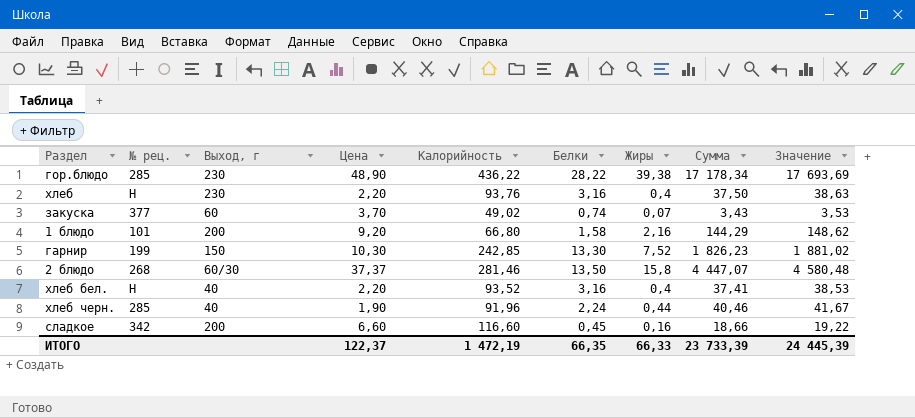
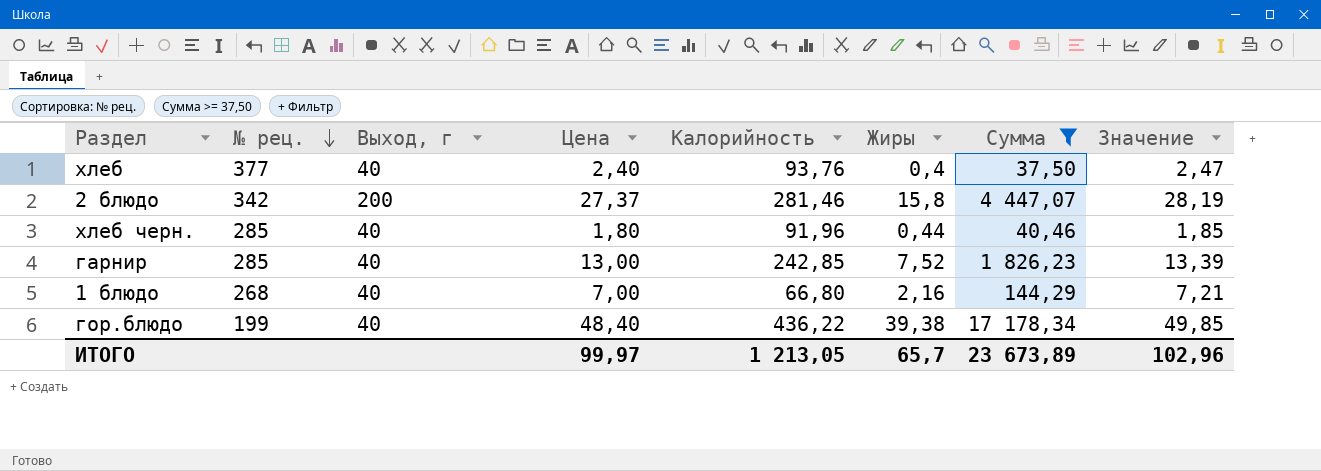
filter: none -> Сумма >= 37,50
row order: none -> № рец. descending
column Белки | position: 6 -> none
column Значение | formula: [Сумма] * 1,03 -> [Цена] * 1,03
хлеб | № рец.: Н -> 377
хлеб | Выход, г: 230 -> 40
хлеб | Цена: 2,20 -> 2,40
2 блюдо | № рец.: 268 -> 342
2 блюдо | Выход, г: 60/30 -> 200
2 блюдо | Цена: 37,37 -> 27,37
хлеб черн. | Цена: 1,90 -> 1,80
гарнир | № рец.: 199 -> 285
гарнир | Выход, г: 150 -> 40
гарнир | Цена: 10,30 -> 13,00
1 блюдо | № рец.: 101 -> 268
1 блюдо | Выход, г: 200 -> 40
1 блюдо | Цена: 9,20 -> 7,00
гор.блюдо | № рец.: 285 -> 199
гор.блюдо | Выход, г: 230 -> 40
гор.блюдо | Цена: 48,90 -> 48,40
ИТОГО | Цена: 122,37 -> 99,97
ИТОГО | Калорийность: 1 472,19 -> 1 213,05
ИТОГО | Жиры: 66,33 -> 65,7
ИТОГО | Сумма: 23 733,39 -> 23 673,89
ИТОГО | Значение: 24 445,39 -> 102,96

